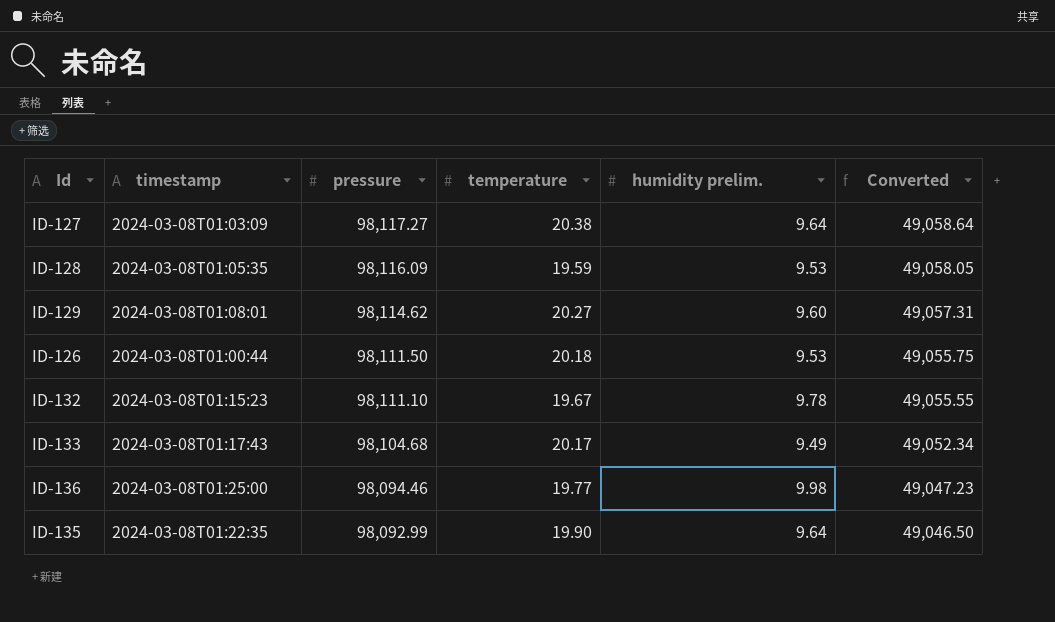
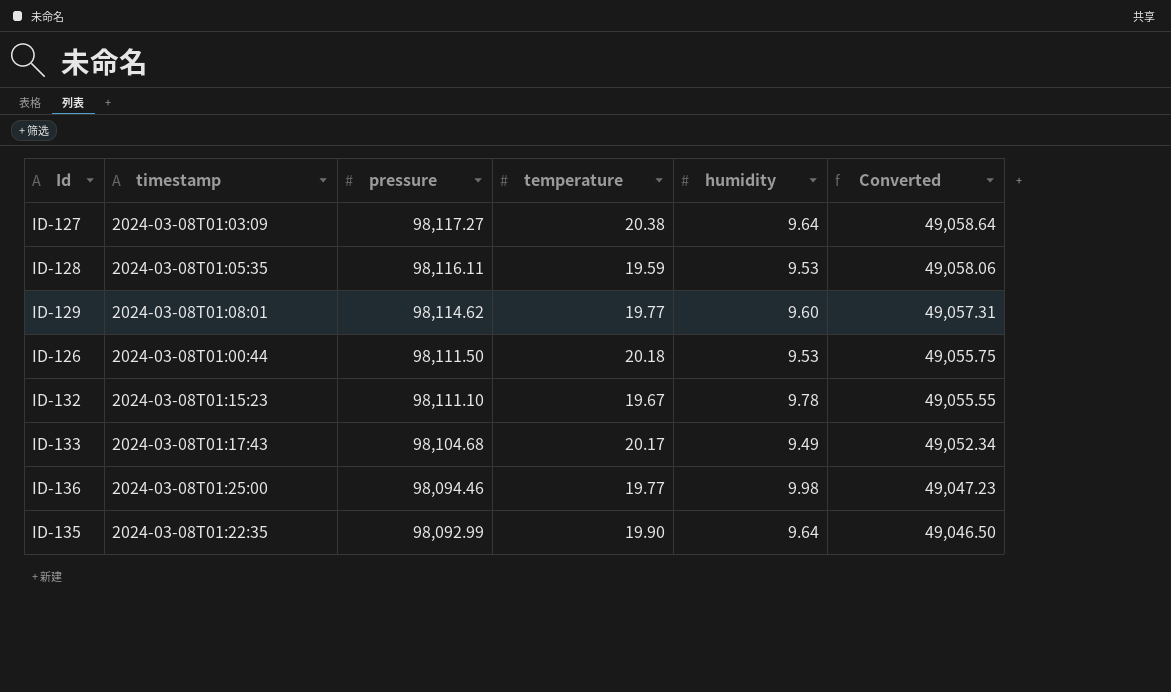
column name: humidity prelim. -> humidity
ID-128 | pressure: 98,116.09 -> 98,116.11
ID-128 | Converted: 49,058.05 -> 49,058.06
ID-129 | temperature: 20.27 -> 19.77

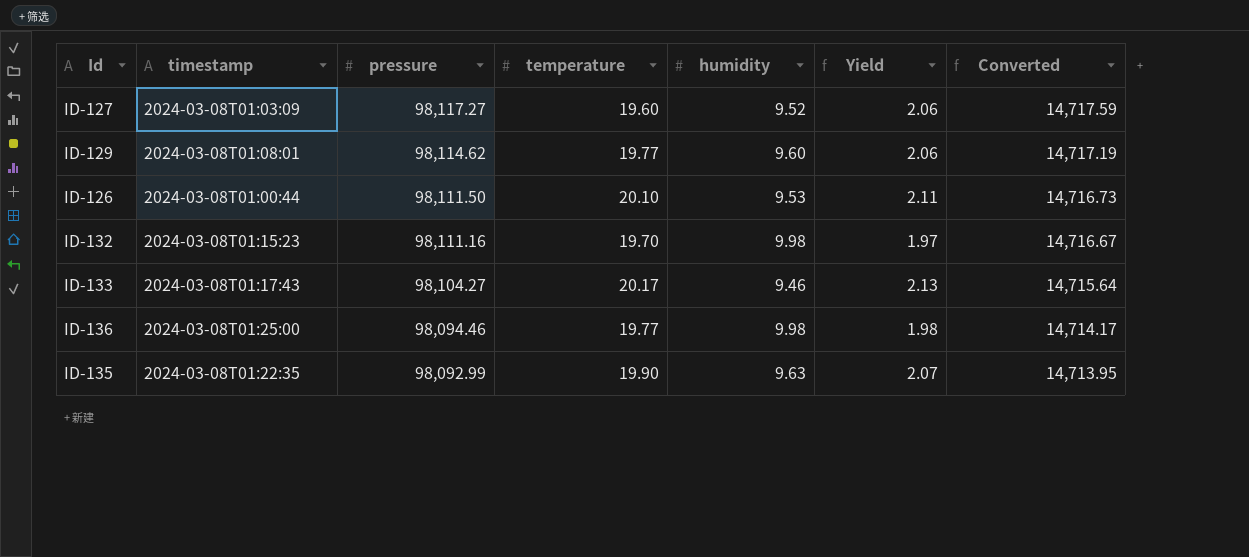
column Yield | formula: none -> [temperature] / [humidity]
column Converted | formula: [pressure] * 0.5 -> [pressure] * 0.15
row ID-128: 2024-03-08T01:05:35 | 98,116.11 | 19.59 | 9.53 | 49,058.06 -> none
ID-127 | temperature: 20.38 -> 19.60
ID-127 | humidity: 9.64 -> 9.52
ID-126 | temperature: 20.18 -> 20.10
ID-132 | pressure: 98,111.10 -> 98,111.16
ID-132 | temperature: 19.67 -> 19.70
ID-132 | humidity: 9.78 -> 9.98
ID-133 | pressure: 98,104.68 -> 98,104.27
ID-133 | humidity: 9.49 -> 9.46
ID-135 | humidity: 9.64 -> 9.63

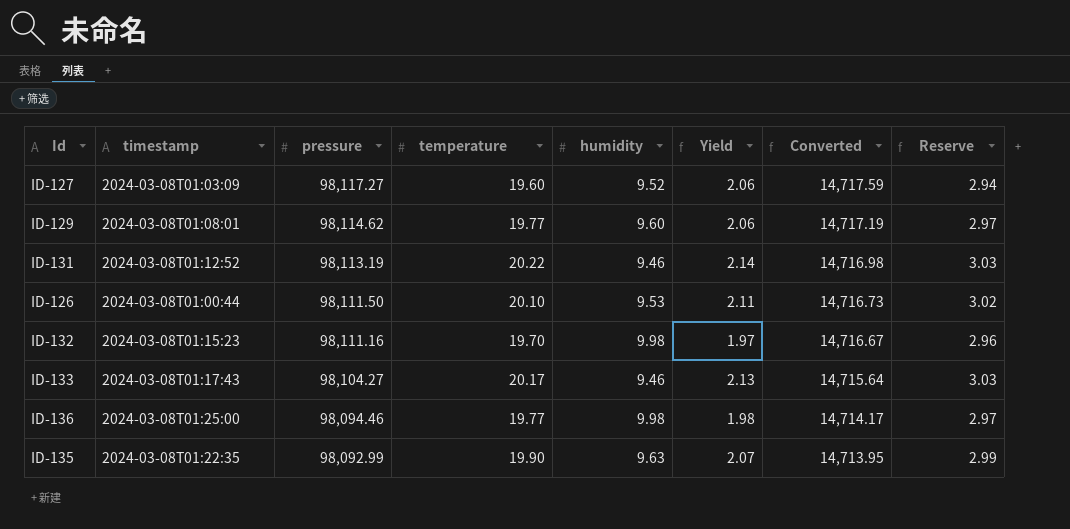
column Reserve | formula: none -> [temperature] * 0.15
row ID-131: none -> 2024-03-08T01:12:52 | 98,113.19 | 20.22 | 9.46 | 2.14 | 14,716.98 | 3.03

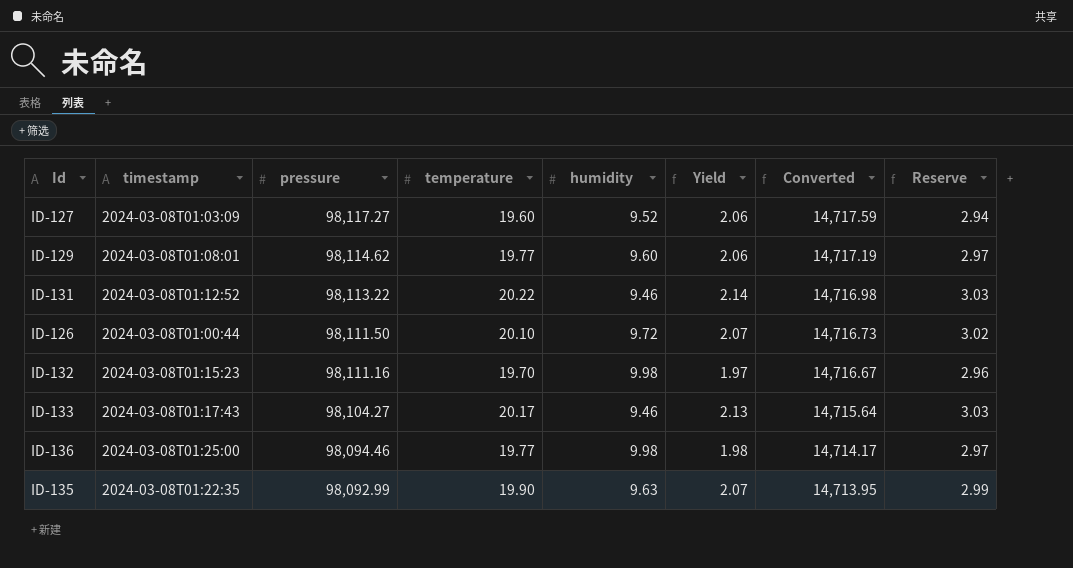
ID-131 | pressure: 98,113.19 -> 98,113.22
ID-126 | humidity: 9.53 -> 9.72
ID-126 | Yield: 2.11 -> 2.07

